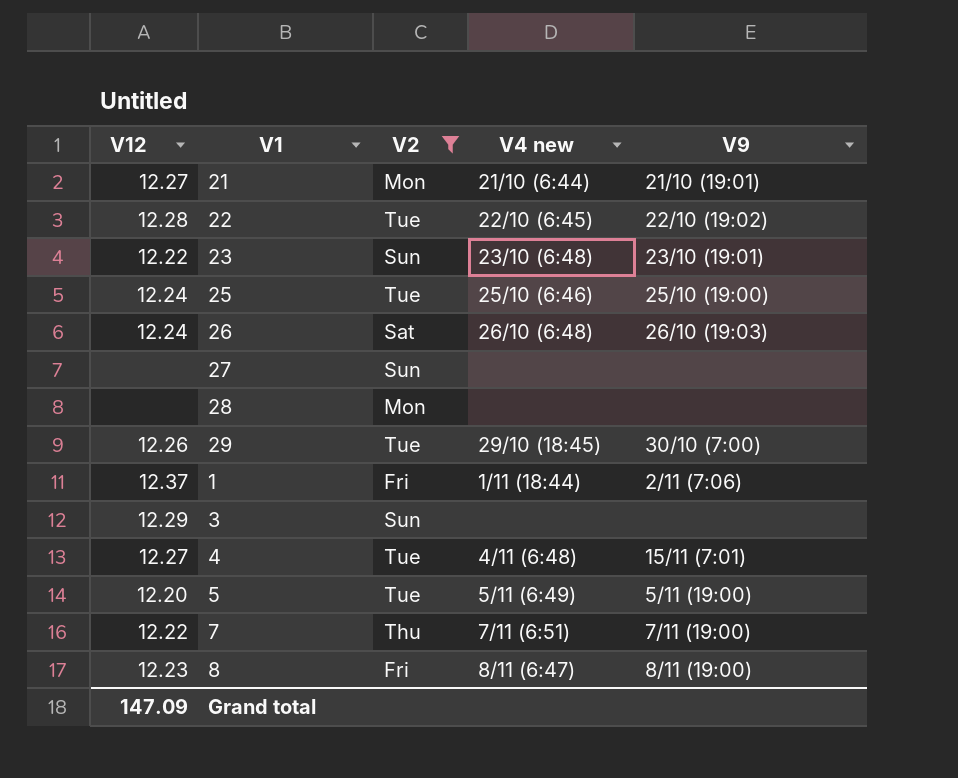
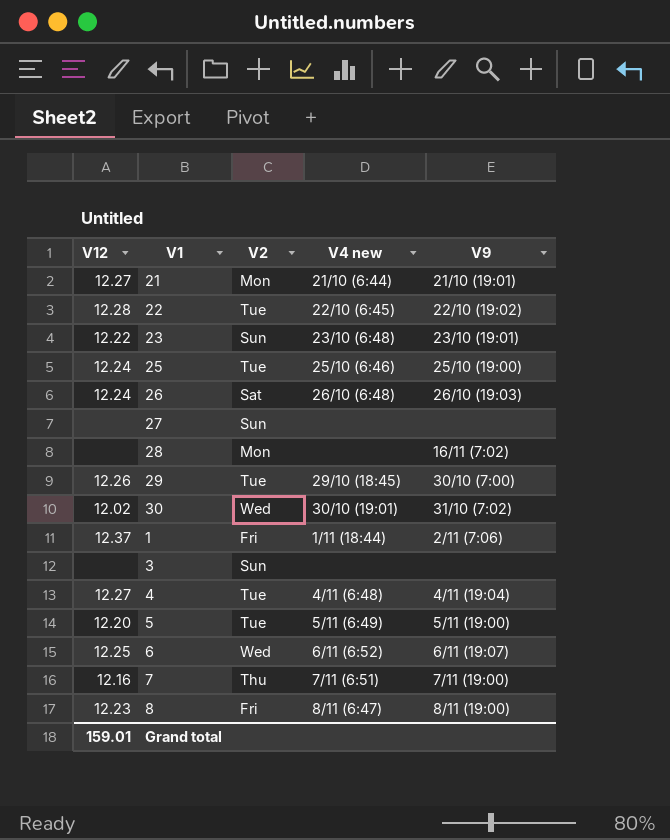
filter: V2 != Wed -> none
28 | V9: none -> 16/11 (7:02)
3 | V12: 12.29 -> none
4 | V9: 15/11 (7:01) -> 4/11 (19:04)
7 | V12: 12.22 -> 12.16
Grand total | V12: 147.09 -> 159.01

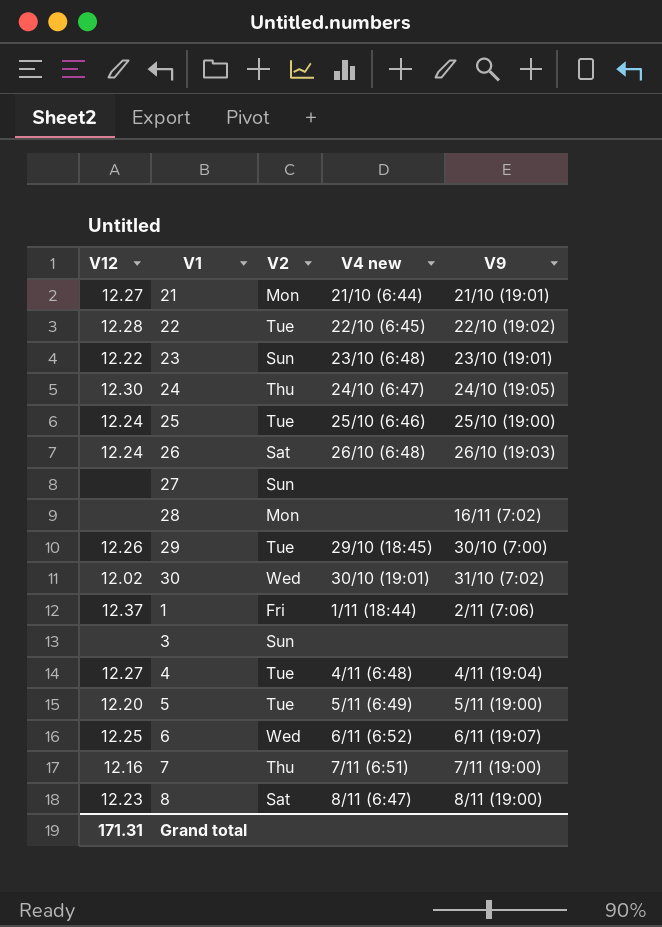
row 24: none -> 12.30 | Thu | 24/10 (6:47) | 24/10 (19:05)
8 | V2: Fri -> Sat
Grand total | V12: 159.01 -> 171.31

